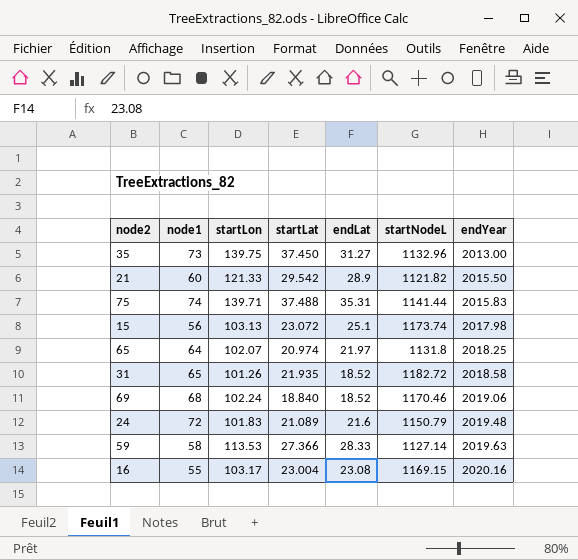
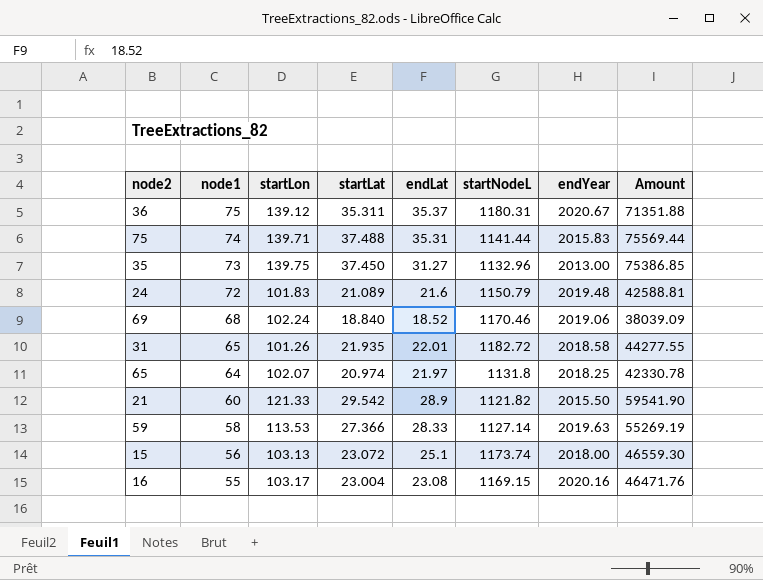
row order: endYear ascending -> node1 descending
column Amount | formula: none -> [startLat] * [endYear]
row 36: none -> 75 | 139.12 | 35.311 | 35.37 | 1180.31 | 2020.67 | 71351.88
31 | endLat: 18.52 -> 22.01
15 | endYear: 2017.98 -> 2018.00

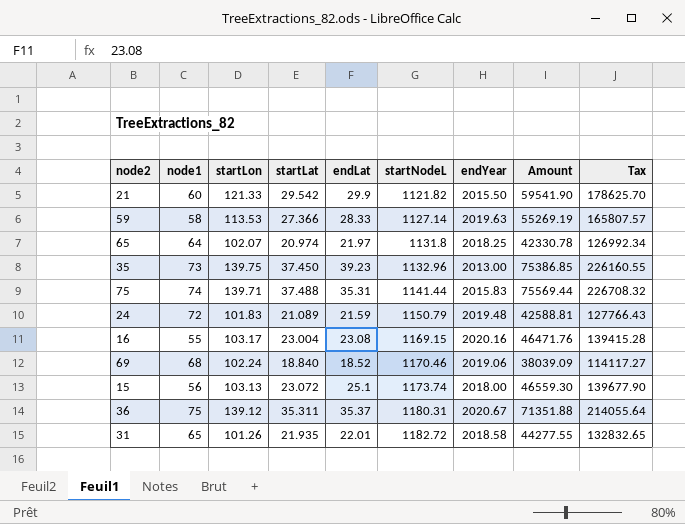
row order: node1 descending -> startNodeL ascending
column Tax | formula: none -> [Amount] * 3
21 | endLat: 28.9 -> 29.9
35 | endLat: 31.27 -> 39.23
24 | endLat: 21.6 -> 21.59

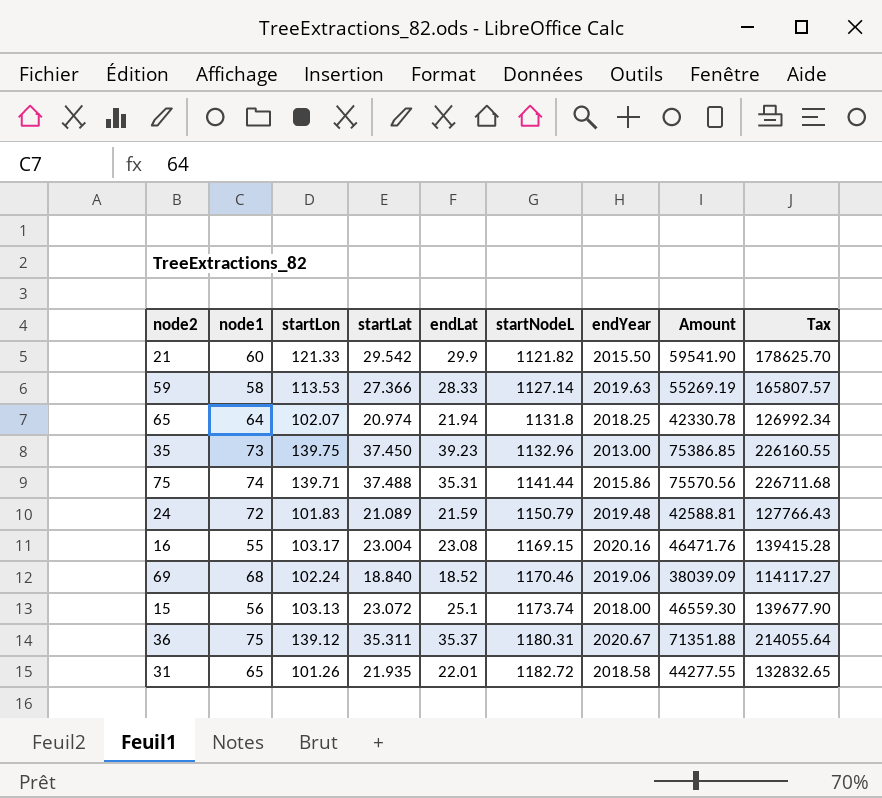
65 | endLat: 21.97 -> 21.94
75 | endYear: 2015.83 -> 2015.86
75 | Amount: 75569.44 -> 75570.56
75 | Tax: 226708.32 -> 226711.68

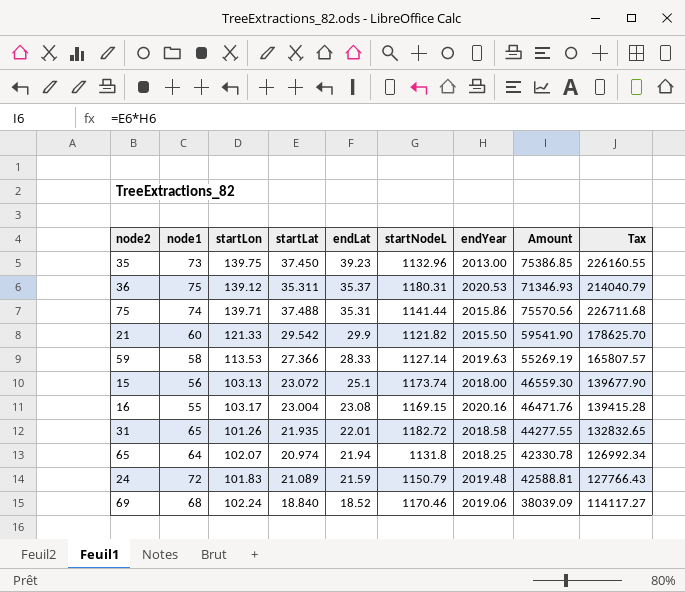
row order: startNodeL ascending -> endLat descending
36 | endYear: 2020.67 -> 2020.53
36 | Amount: 71351.88 -> 71346.93
36 | Tax: 214055.64 -> 214040.79

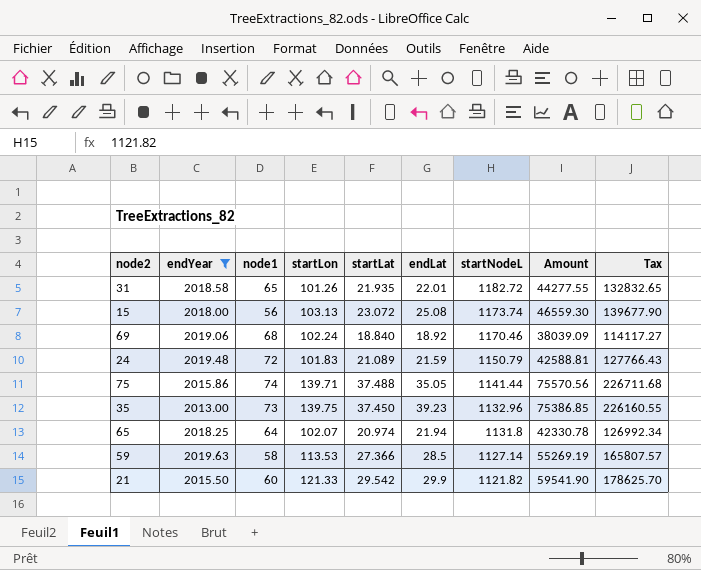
filter: none -> endYear <= 2019.63
row order: endLat descending -> startNodeL descending
column endYear | position: 7 -> 2
15 | endLat: 25.1 -> 25.08
69 | endLat: 18.52 -> 18.92
75 | endLat: 35.31 -> 35.05
59 | endLat: 28.33 -> 28.5

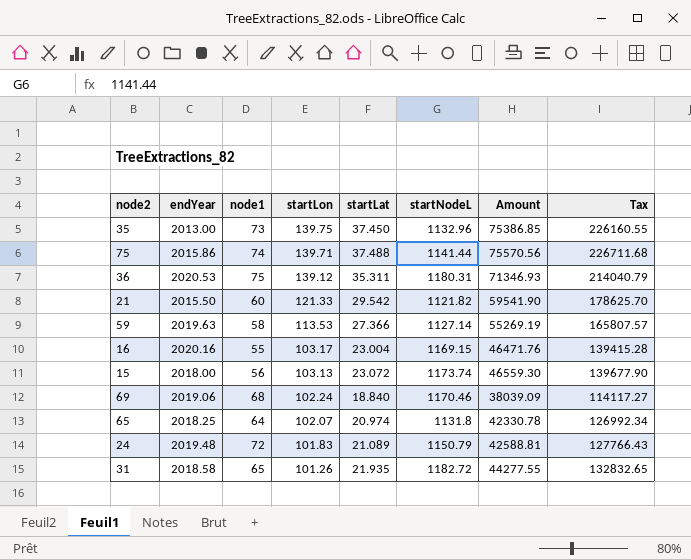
filter: endYear <= 2019.63 -> none
row order: startNodeL descending -> startLon descending
column endLat | position: 6 -> none

